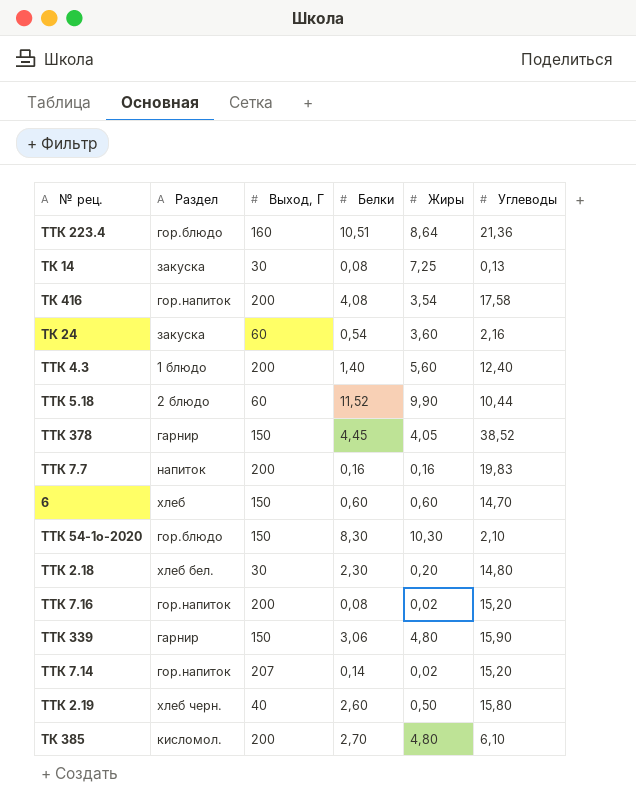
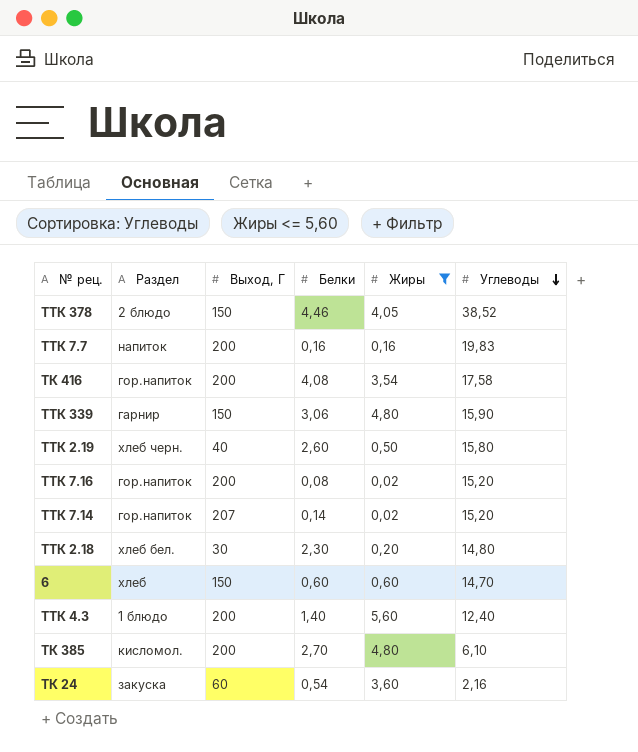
filter: none -> Жиры <= 5,60
row order: none -> Углеводы descending
ТТК 378 | Раздел: гарнир -> 2 блюдо
ТТК 378 | Белки: 4,45 -> 4,46

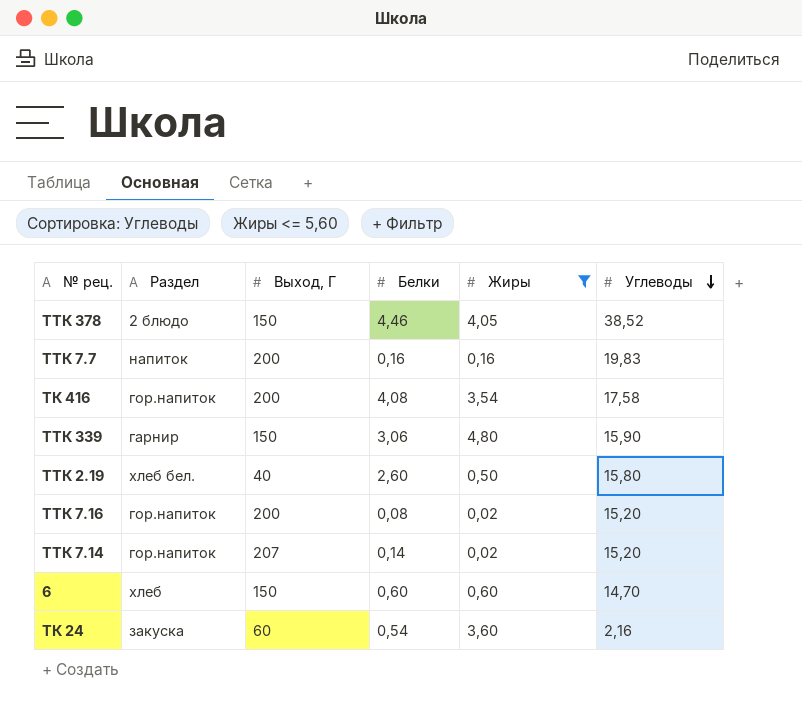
row ТТК 2.18: хлеб бел. | 30 | 2,30 | 0,20 | 14,80 -> none
row ТТК 4.3: 1 блюдо | 200 | 1,40 | 5,60 | 12,40 -> none
row ТК 385: кисломол. | 200 | 2,70 | 4,80 | 6,10 -> none
ТТК 2.19 | Раздел: хлеб черн. -> хлеб бел.

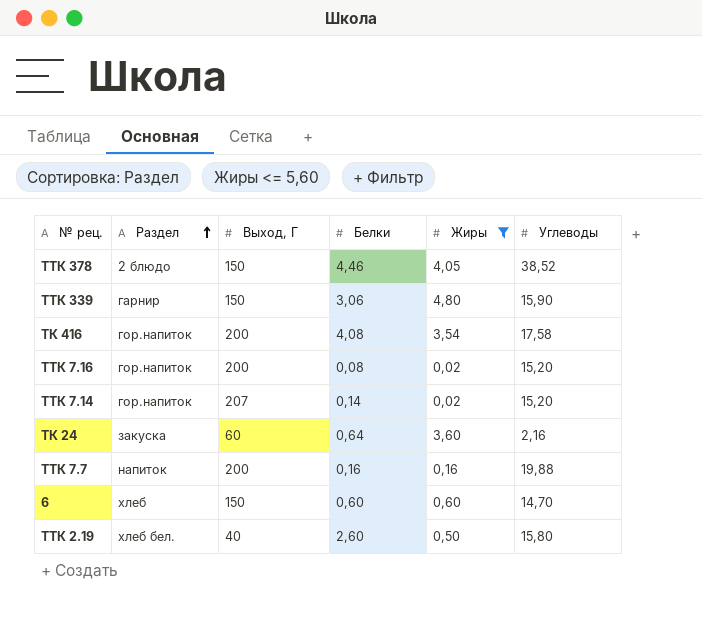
row order: Углеводы descending -> Раздел ascending
ТК 24 | Белки: 0,54 -> 0,64
ТТК 7.7 | Углеводы: 19,83 -> 19,88

